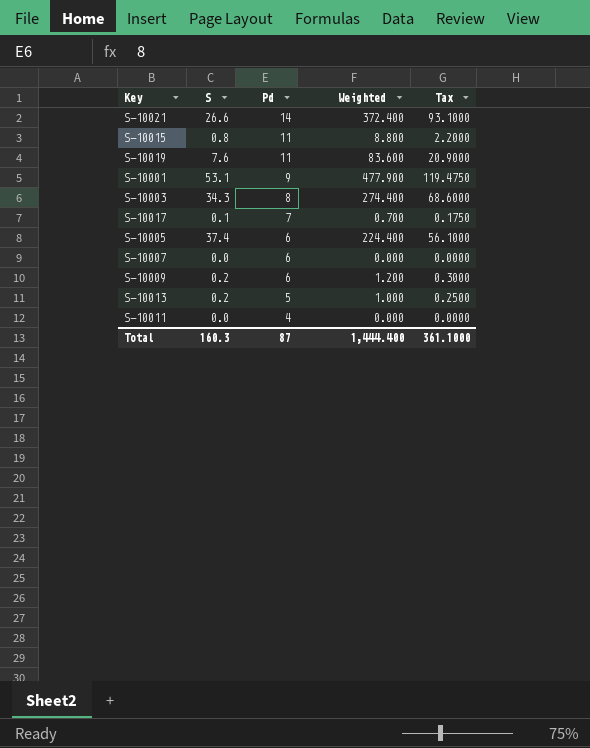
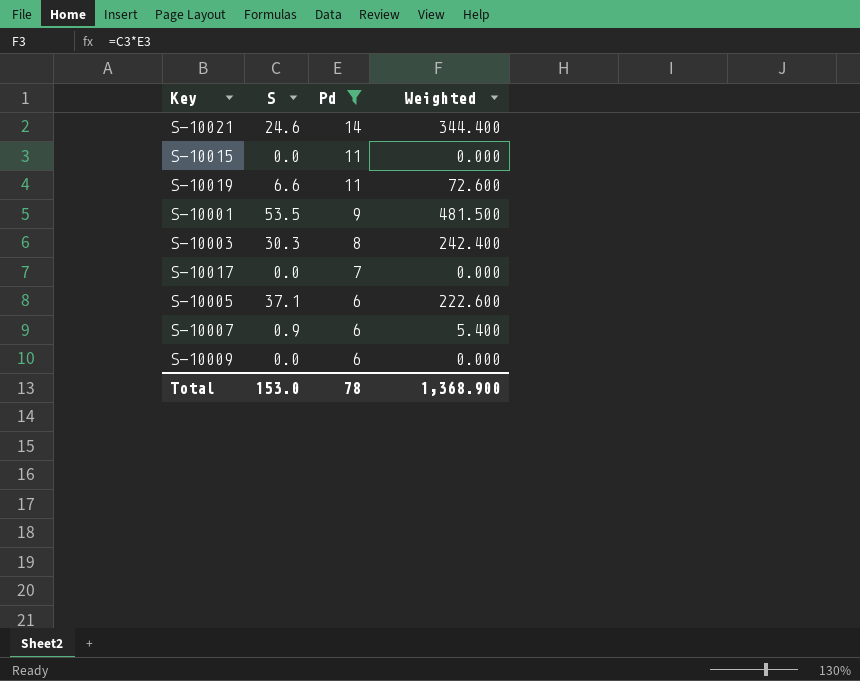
filter: none -> Pd >= 6
column Tax | formula: [Weighted] * 0.25 -> none
S-10021 | S: 26.6 -> 24.6
S-10021 | Weighted: 372.400 -> 344.400
S-10015 | S: 0.8 -> 0.0
S-10015 | Weighted: 8.800 -> 0.000
S-10019 | S: 7.6 -> 6.6
S-10019 | Weighted: 83.600 -> 72.600
S-10001 | S: 53.1 -> 53.5
S-10001 | Weighted: 477.900 -> 481.500
S-10003 | S: 34.3 -> 30.3
S-10003 | Weighted: 274.400 -> 242.400
S-10017 | S: 0.1 -> 0.0
S-10017 | Weighted: 0.700 -> 0.000
S-10005 | S: 37.4 -> 37.1
S-10005 | Weighted: 224.400 -> 222.600
S-10007 | S: 0.0 -> 0.9
S-10007 | Weighted: 0.000 -> 5.400
S-10009 | S: 0.2 -> 0.0
S-10009 | Weighted: 1.200 -> 0.000
Total | S: 160.3 -> 153.0
Total | Pd: 87 -> 78
Total | Weighted: 1,444.400 -> 1,368.900

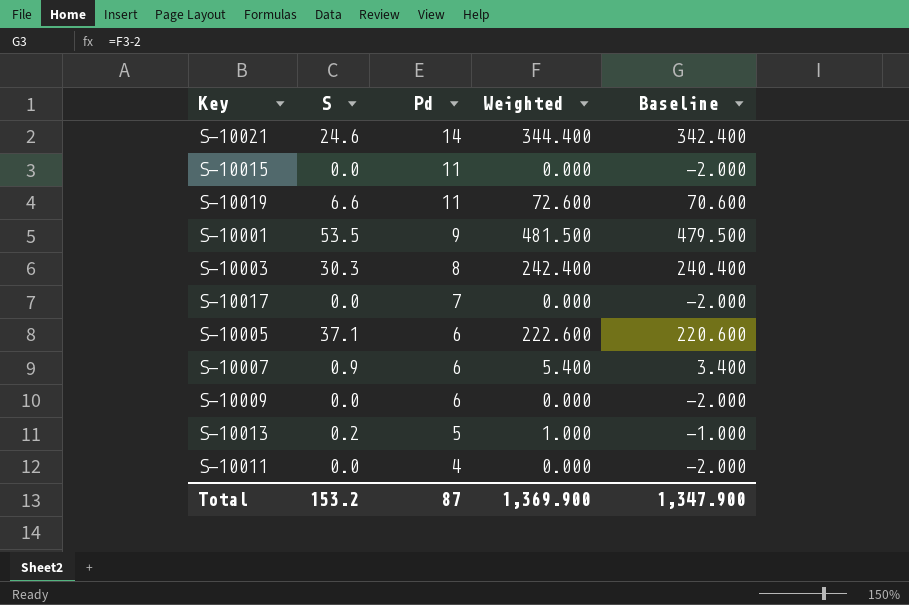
filter: Pd >= 6 -> none
column Baseline | formula: none -> [Weighted] - 2
Total | S: 153.0 -> 153.2
Total | Pd: 78 -> 87
Total | Weighted: 1,368.900 -> 1,369.900

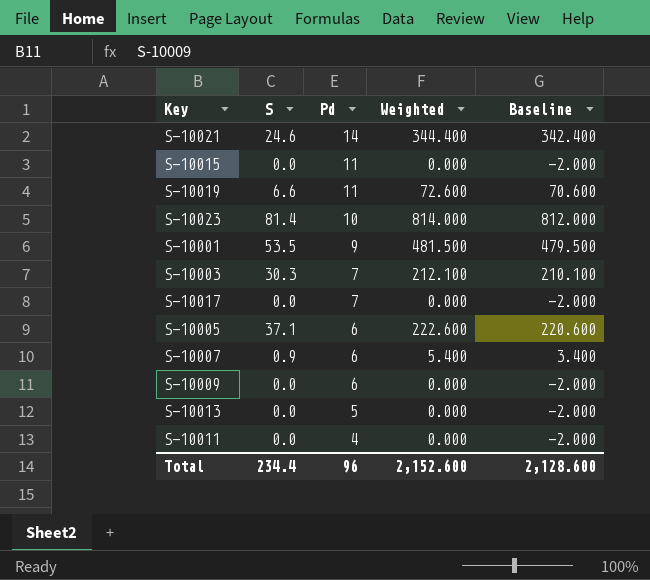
row S-10023: none -> 81.4 | 10 | 814.000 | 812.000
S-10003 | Pd: 8 -> 7
S-10003 | Weighted: 242.400 -> 212.100
S-10003 | Baseline: 240.400 -> 210.100
S-10013 | S: 0.2 -> 0.0
S-10013 | Weighted: 1.000 -> 0.000
S-10013 | Baseline: -1.000 -> -2.000
Total | S: 153.2 -> 234.4
Total | Pd: 87 -> 96
Total | Weighted: 1,369.900 -> 2,152.600
Total | Baseline: 1,347.900 -> 2,128.600

